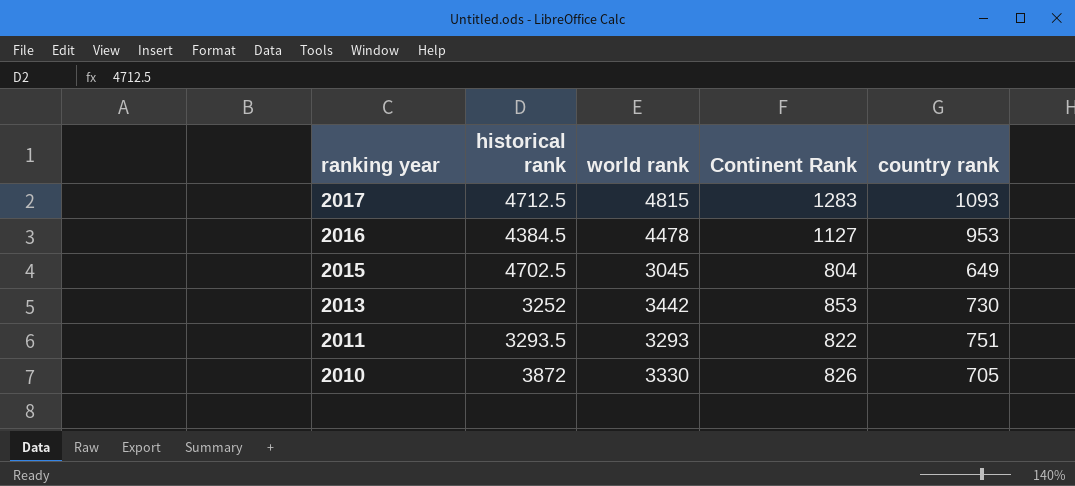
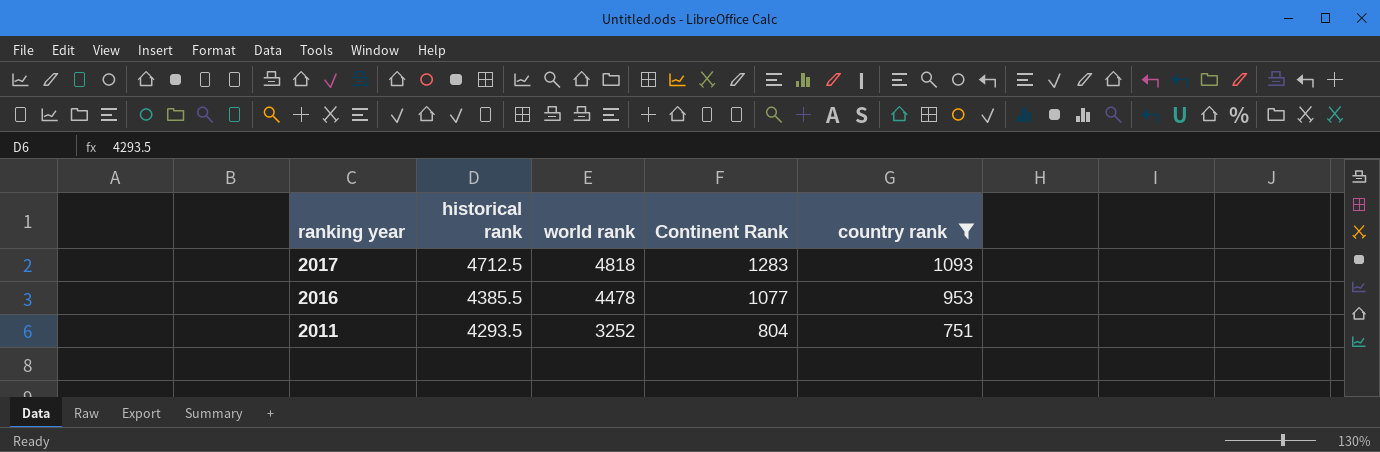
filter: none -> country rank >= 751
2017 | world rank: 4815 -> 4818
2016 | historical rank: 4384.5 -> 4385.5
2016 | Continent Rank: 1127 -> 1077
2011 | historical rank: 3293.5 -> 4293.5
2011 | world rank: 3293 -> 3252
2011 | Continent Rank: 822 -> 804

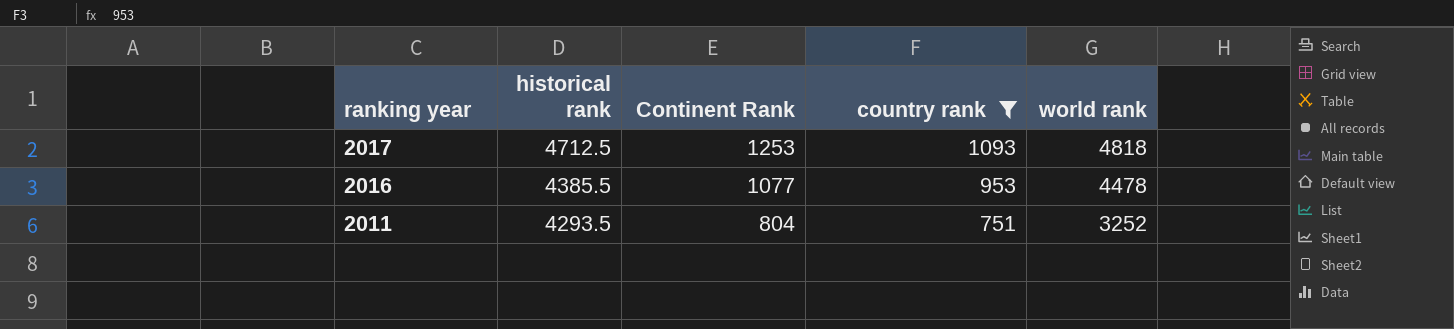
column world rank | position: 3 -> 5
2017 | Continent Rank: 1283 -> 1253

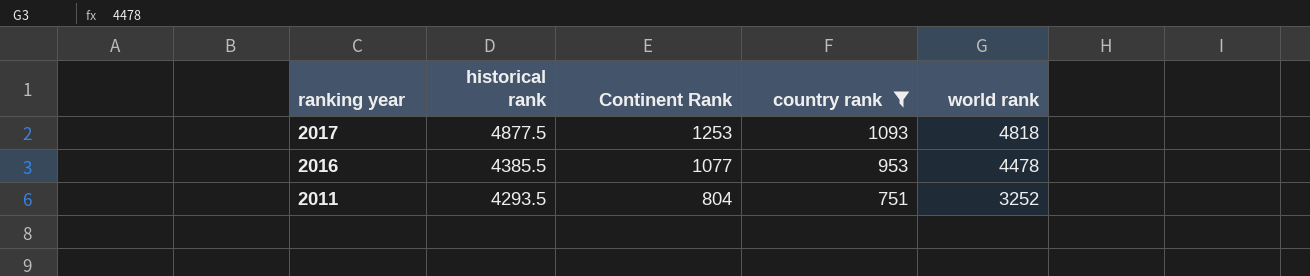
2017 | historical rank: 4712.5 -> 4877.5

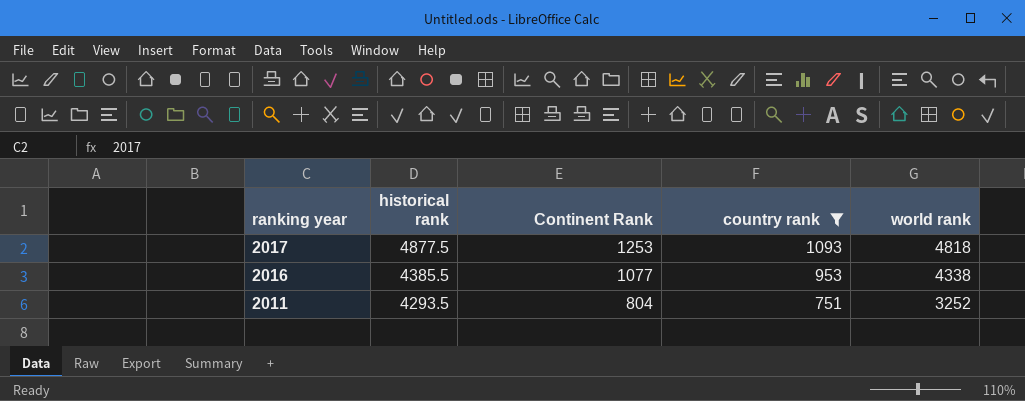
2016 | world rank: 4478 -> 4338

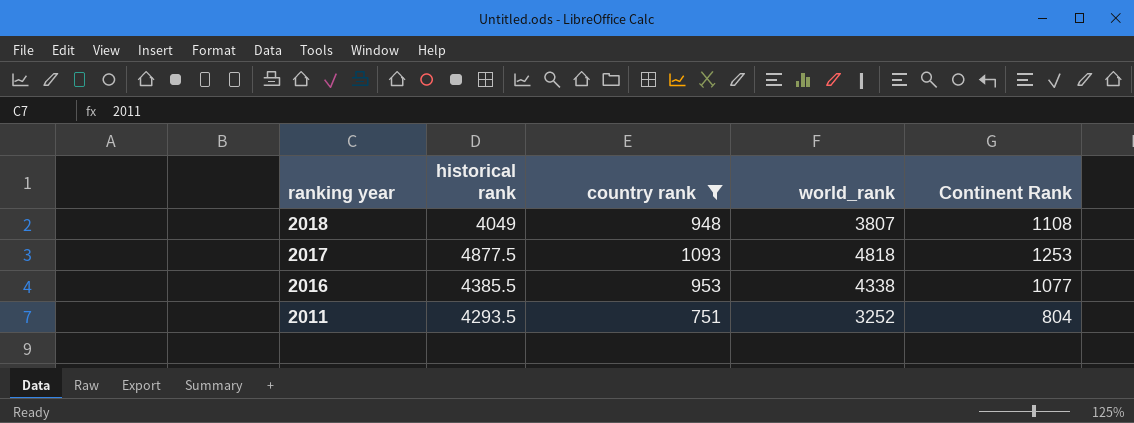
column name: world rank -> world_rank
column Continent Rank | position: 3 -> 5
row 2018: none -> 4049 | 948 | 3807 | 1108

